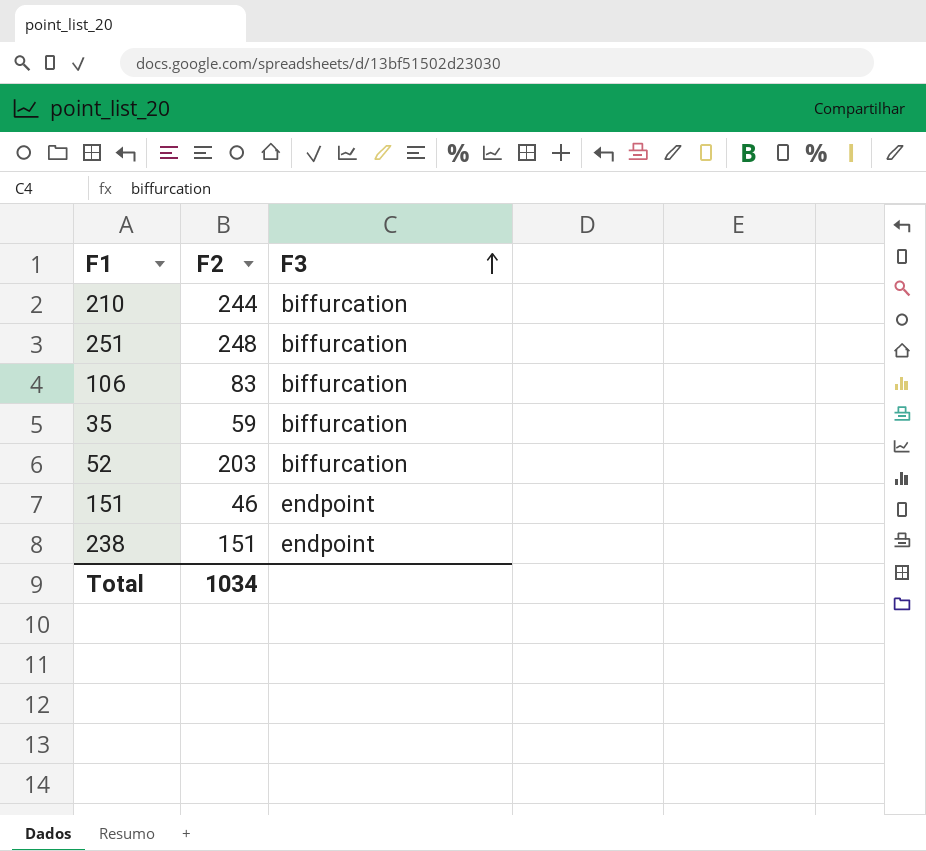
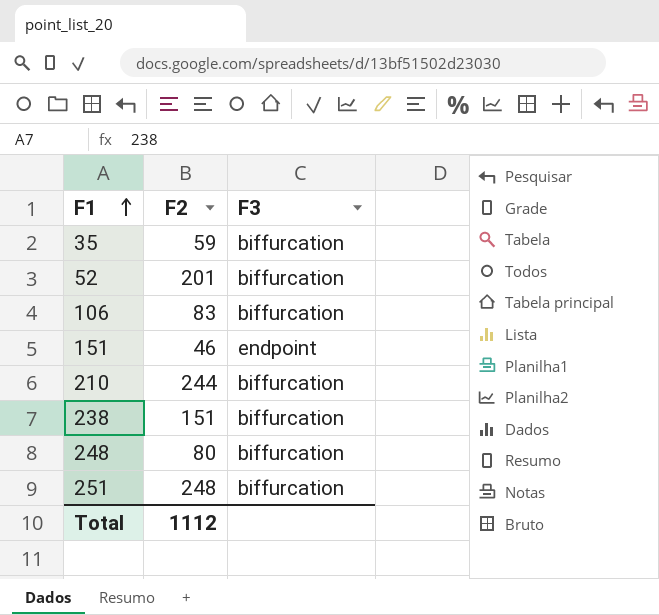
row order: F3 ascending -> F1 ascending
52 | F2: 203 -> 201
238 | F3: endpoint -> biffurcation
row 248: none -> 80 | biffurcation
Total | F2: 1034 -> 1112

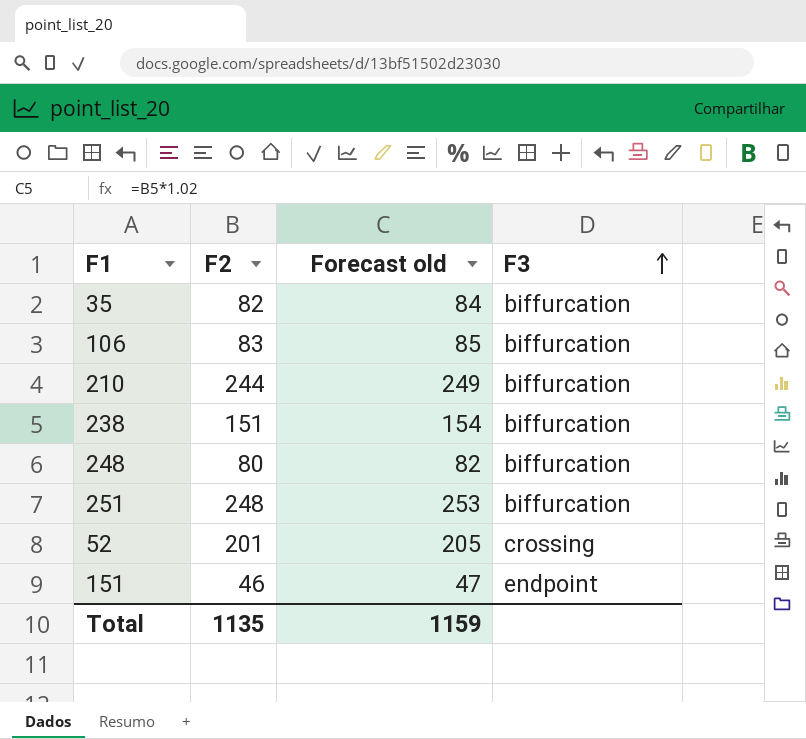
row order: F1 ascending -> F3 ascending
column Forecast old | formula: none -> [F2] * 1.02
35 | F2: 59 -> 82
52 | F3: biffurcation -> crossing
Total | F2: 1112 -> 1135

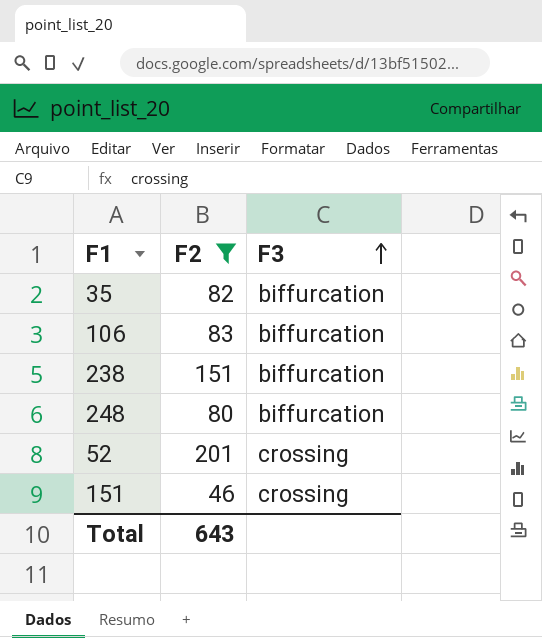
filter: none -> F2 <= 201
column Forecast old | formula: [F2] * 1.02 -> none
151 | F3: endpoint -> crossing
Total | F2: 1135 -> 643

